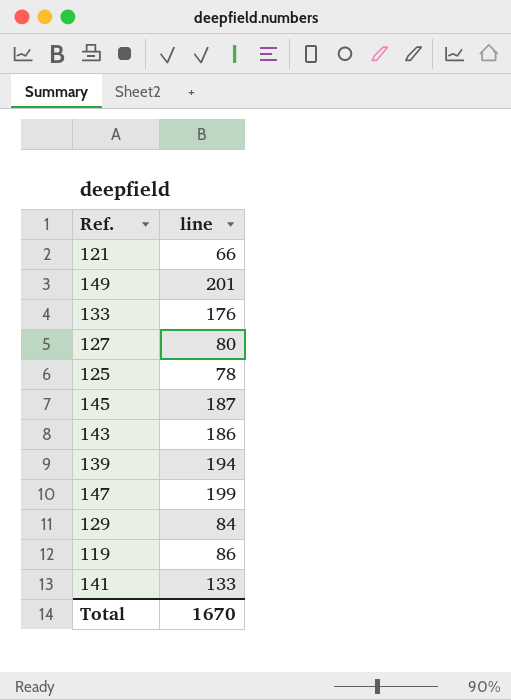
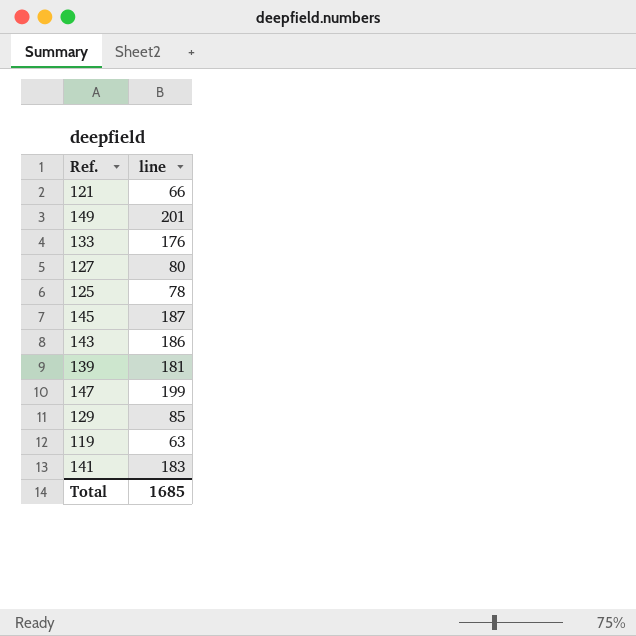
139 | line: 194 -> 181
129 | line: 84 -> 85
119 | line: 86 -> 63
141 | line: 133 -> 183
Total | line: 1670 -> 1685

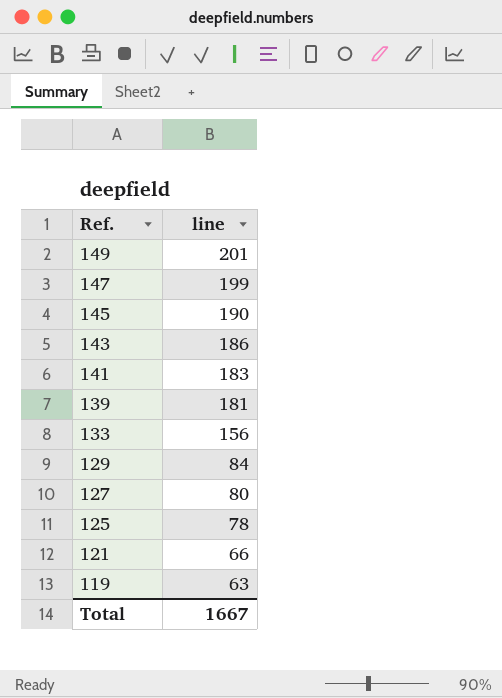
row order: none -> Ref. descending
145 | line: 187 -> 190
133 | line: 176 -> 156
129 | line: 85 -> 84
Total | line: 1685 -> 1667

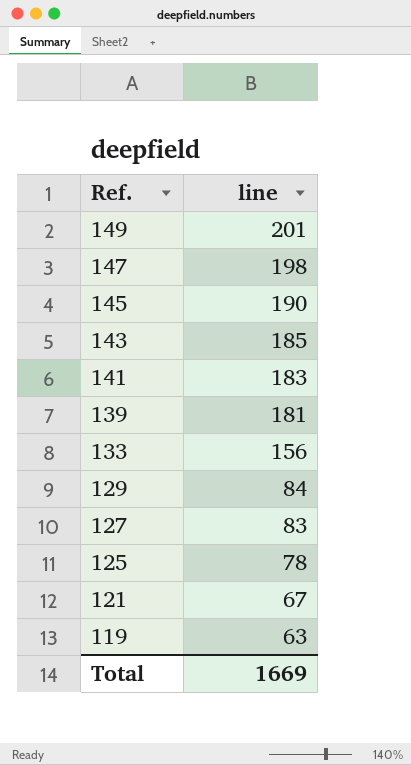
147 | line: 199 -> 198
143 | line: 186 -> 185
127 | line: 80 -> 83
121 | line: 66 -> 67
Total | line: 1667 -> 1669

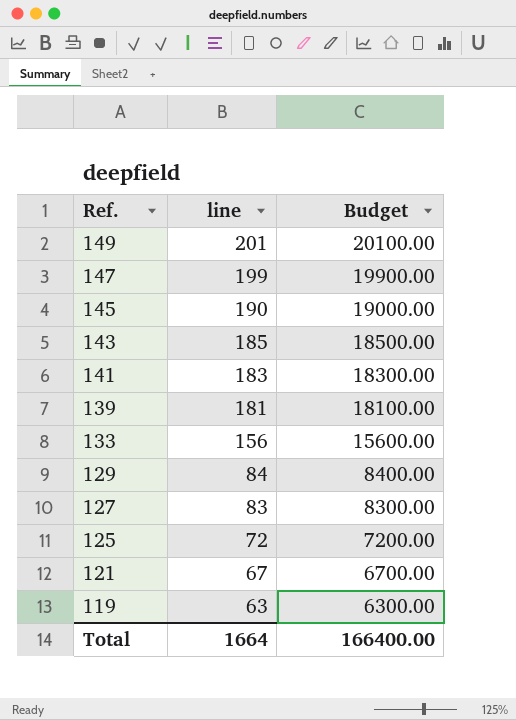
column Budget | formula: none -> [line] * 100
147 | line: 198 -> 199
125 | line: 78 -> 72
Total | line: 1669 -> 1664

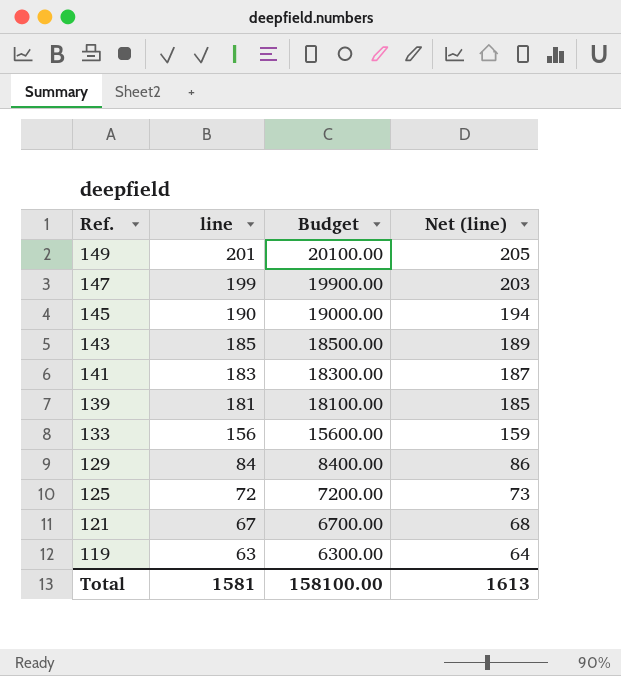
column Net (line) | formula: none -> [line] * 1.02
row 127: 83 | 8300.00 -> none
Total | line: 1664 -> 1581
Total | Budget: 166400.00 -> 158100.00

